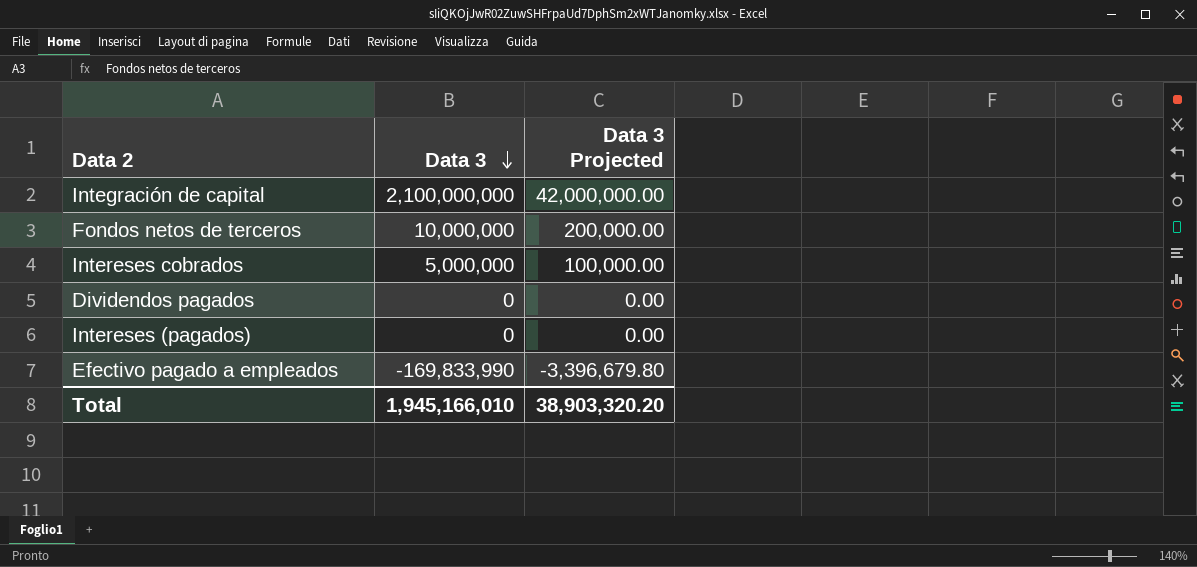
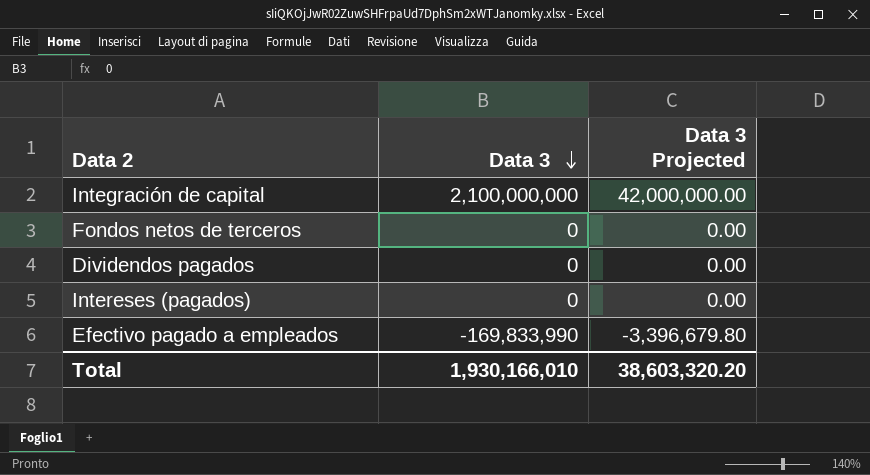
row Intereses cobrados: 5,000,000 | 100,000.00 -> none
Fondos netos de terceros | Data 3: 10,000,000 -> 0
Fondos netos de terceros | Data 3 Projected: 200,000.00 -> 0.00
Total | Data 3: 1,945,166,010 -> 1,930,166,010
Total | Data 3 Projected: 38,903,320.20 -> 38,603,320.20

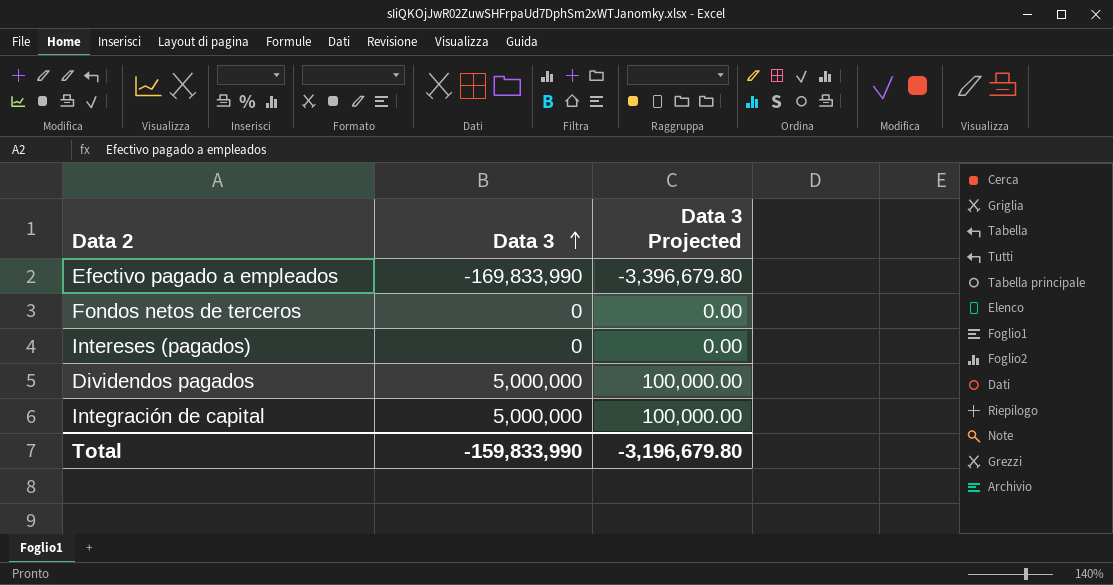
row order: Data 3 descending -> Data 3 ascending
Dividendos pagados | Data 3: 0 -> 5,000,000
Dividendos pagados | Data 3 Projected: 0.00 -> 100,000.00
Integración de capital | Data 3: 2,100,000,000 -> 5,000,000
Integración de capital | Data 3 Projected: 42,000,000.00 -> 100,000.00
Total | Data 3: 1,930,166,010 -> -159,833,990
Total | Data 3 Projected: 38,603,320.20 -> -3,196,679.80

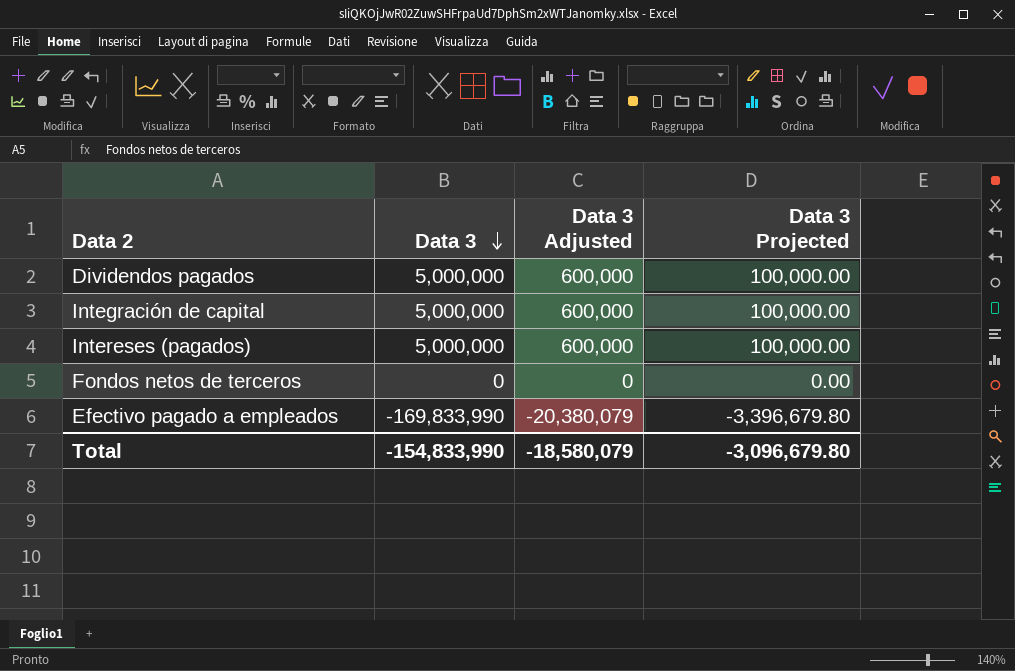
row order: Data 3 ascending -> Data 3 descending
column Data 3 Adjusted | formula: none -> [Data 3] * 0.12
Intereses (pagados) | Data 3: 0 -> 5,000,000
Intereses (pagados) | Data 3 Projected: 0.00 -> 100,000.00
Total | Data 3: -159,833,990 -> -154,833,990
Total | Data 3 Projected: -3,196,679.80 -> -3,096,679.80

